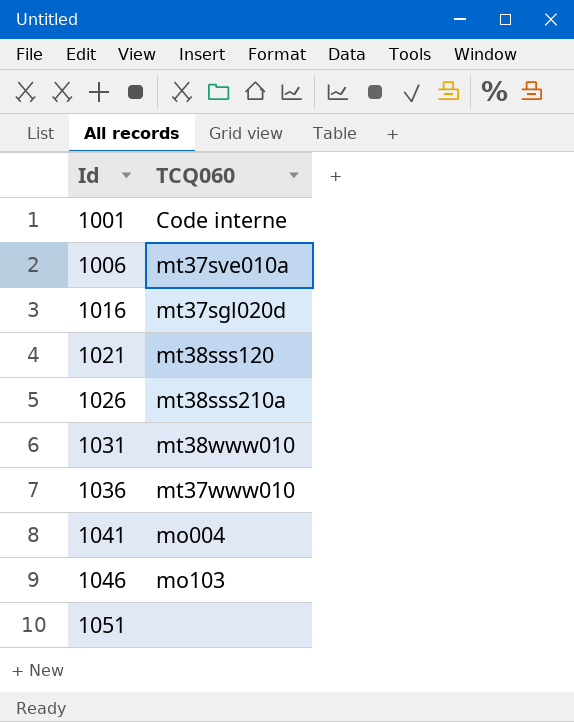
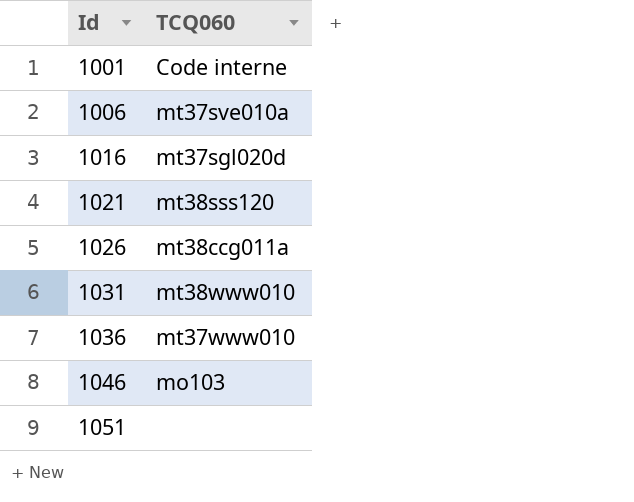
row 1041: mo004 -> none
1026 | TCQ060: mt38sss210a -> mt38ccg011a

